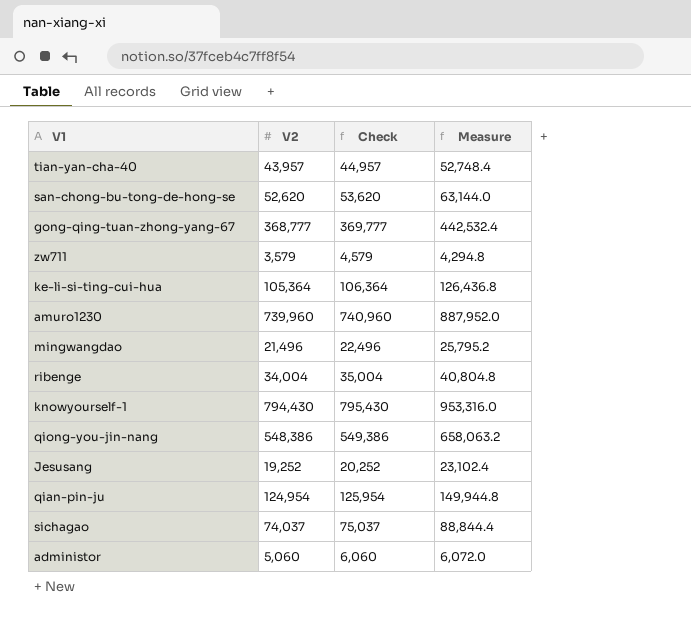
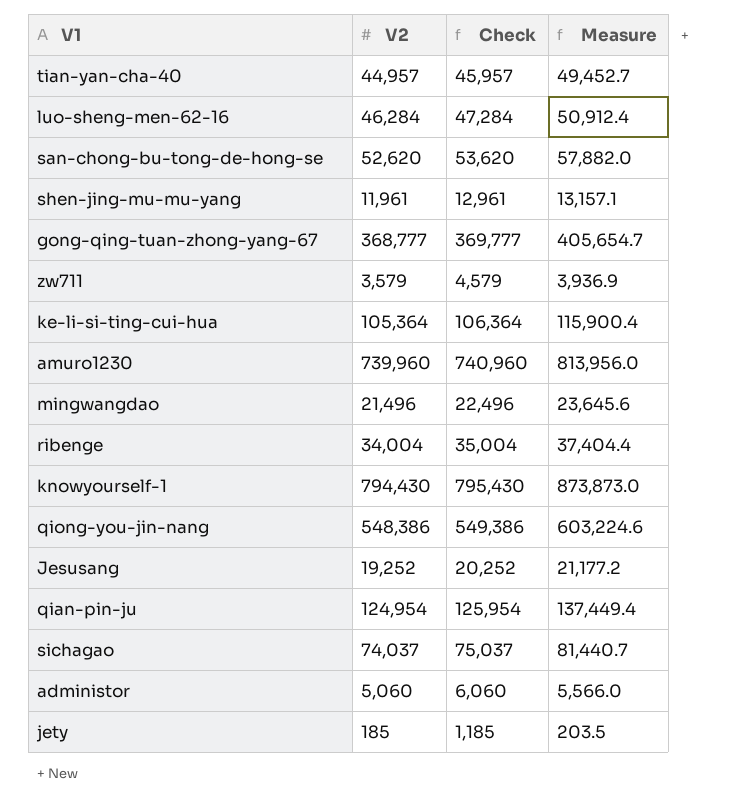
column Measure | formula: [V2] * 1.2 -> [V2] * 1.1
tian-yan-cha-40 | V2: 43,957 -> 44,957
tian-yan-cha-40 | Check: 44,957 -> 45,957
row luo-sheng-men-62-16: none -> 46,284 | 47,284 | 50,912.4
row shen-jing-mu-mu-yang: none -> 11,961 | 12,961 | 13,157.1
row jety: none -> 185 | 1,185 | 203.5

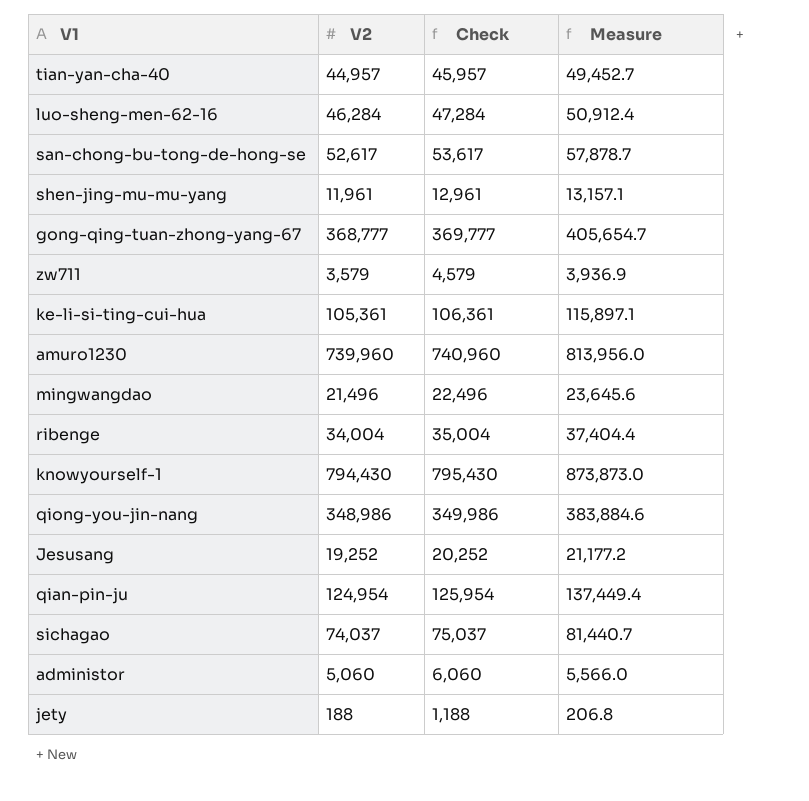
san-chong-bu-tong-de-hong-se | V2: 52,620 -> 52,617
san-chong-bu-tong-de-hong-se | Check: 53,620 -> 53,617
san-chong-bu-tong-de-hong-se | Measure: 57,882.0 -> 57,878.7
ke-li-si-ting-cui-hua | V2: 105,364 -> 105,361
ke-li-si-ting-cui-hua | Check: 106,364 -> 106,361
ke-li-si-ting-cui-hua | Measure: 115,900.4 -> 115,897.1
qiong-you-jin-nang | V2: 548,386 -> 348,986
qiong-you-jin-nang | Check: 549,386 -> 349,986
qiong-you-jin-nang | Measure: 603,224.6 -> 383,884.6
jety | V2: 185 -> 188
jety | Check: 1,185 -> 1,188
jety | Measure: 203.5 -> 206.8

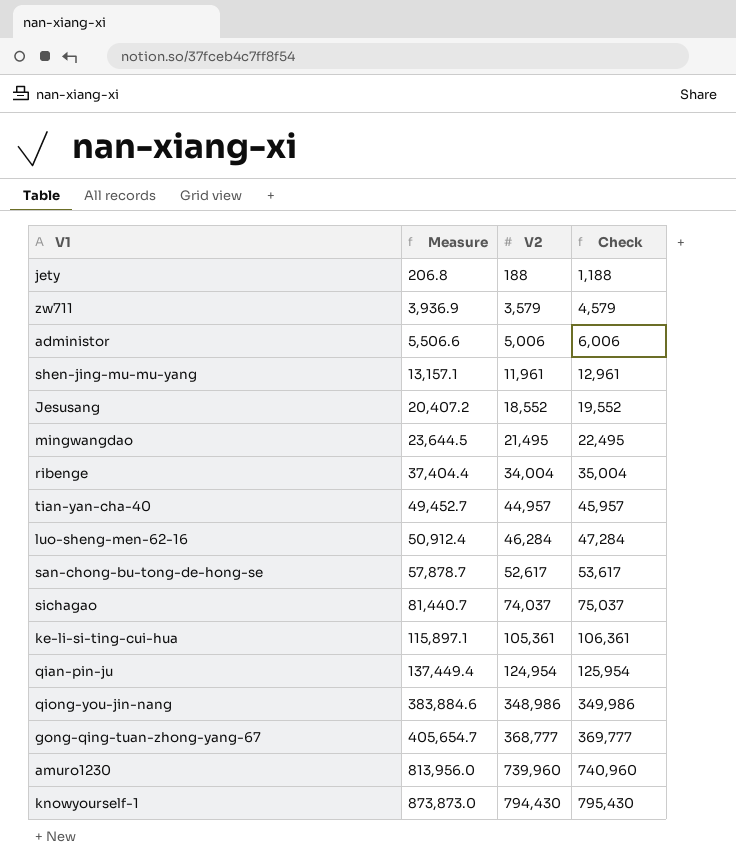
row order: none -> Measure ascending
column Measure | position: 4 -> 2
administor | Measure: 5,566.0 -> 5,506.6
administor | V2: 5,060 -> 5,006
administor | Check: 6,060 -> 6,006
Jesusang | Measure: 21,177.2 -> 20,407.2
Jesusang | V2: 19,252 -> 18,552
Jesusang | Check: 20,252 -> 19,552
mingwangdao | Measure: 23,645.6 -> 23,644.5
mingwangdao | V2: 21,496 -> 21,495
mingwangdao | Check: 22,496 -> 22,495

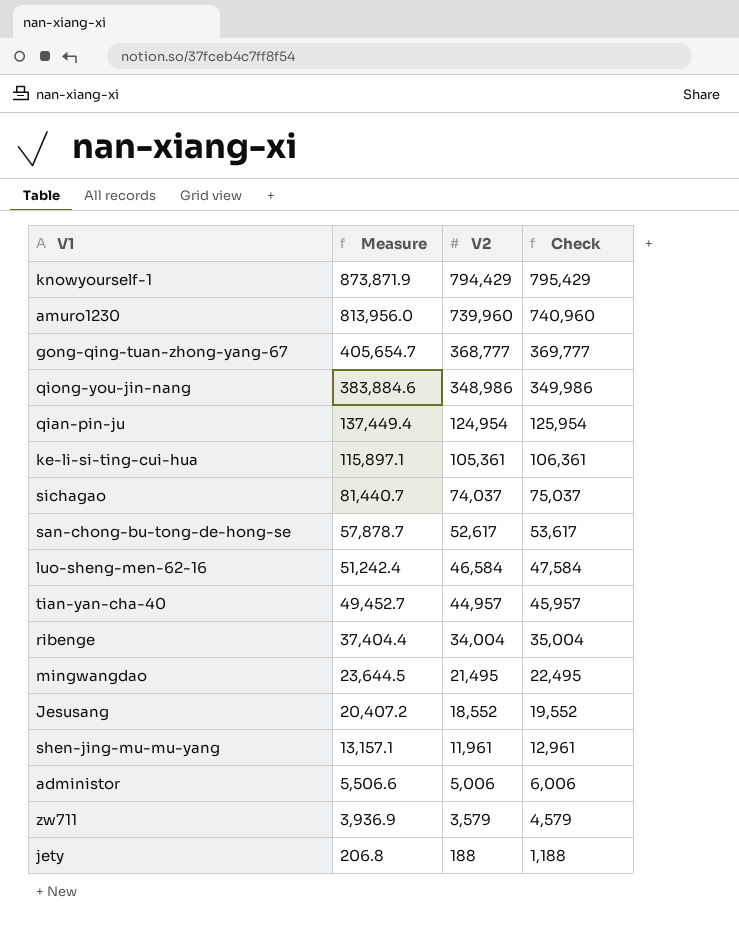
row order: Measure ascending -> Measure descending
knowyourself-1 | Measure: 873,873.0 -> 873,871.9
knowyourself-1 | V2: 794,430 -> 794,429
knowyourself-1 | Check: 795,430 -> 795,429
luo-sheng-men-62-16 | Measure: 50,912.4 -> 51,242.4
luo-sheng-men-62-16 | V2: 46,284 -> 46,584
luo-sheng-men-62-16 | Check: 47,284 -> 47,584

